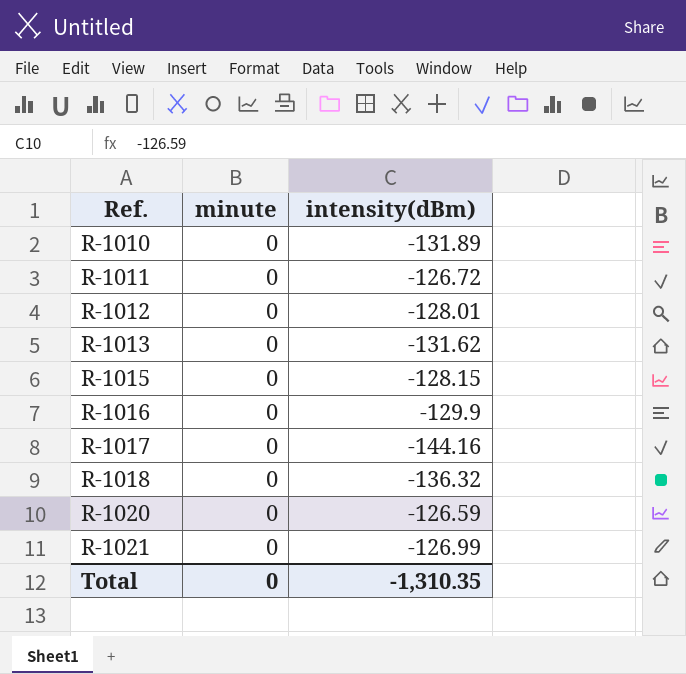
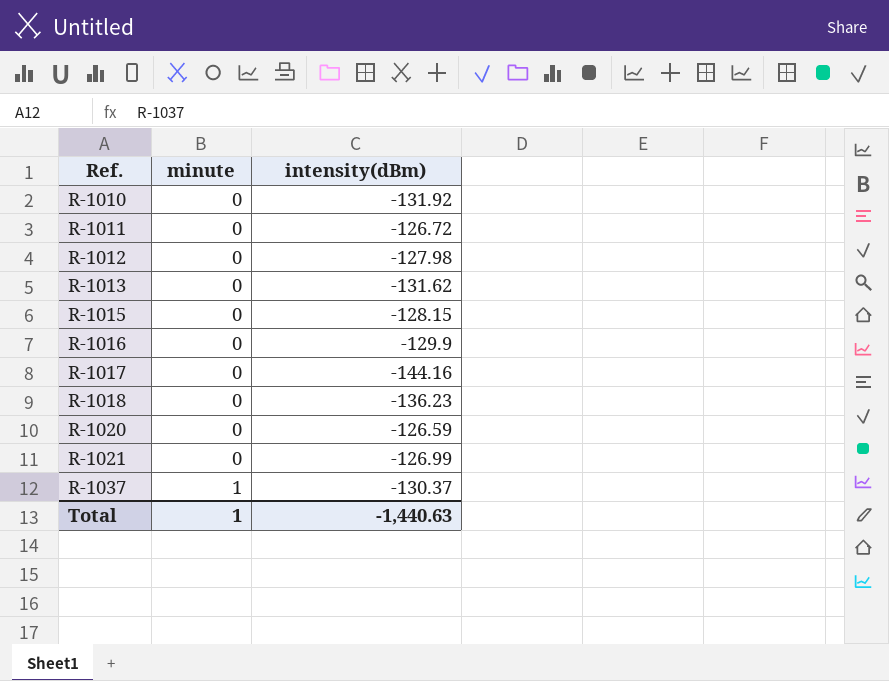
R-1010 | intensity(dBm): -131.89 -> -131.92
R-1012 | intensity(dBm): -128.01 -> -127.98
R-1018 | intensity(dBm): -136.32 -> -136.23
row R-1037: none -> 1 | -130.37
Total | minute: 0 -> 1
Total | intensity(dBm): -1,310.35 -> -1,440.63

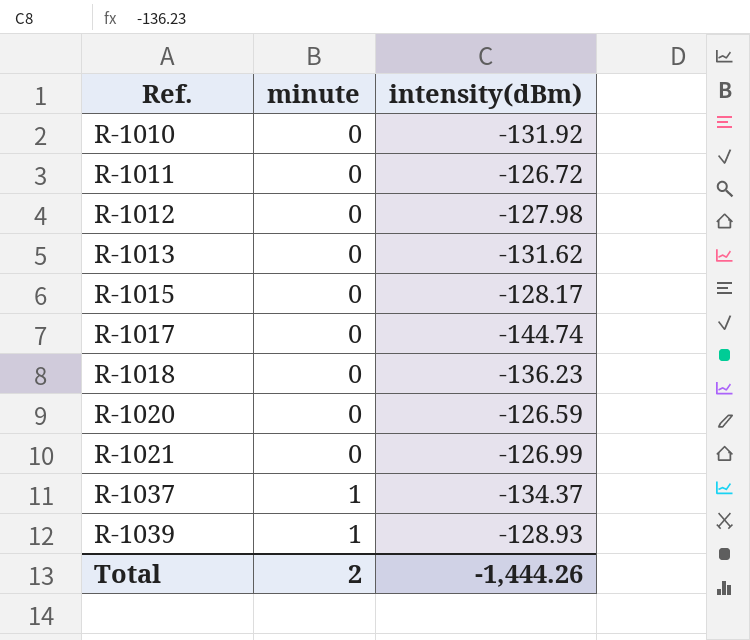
row R-1016: 0 | -129.9 -> none
R-1015 | intensity(dBm): -128.15 -> -128.17
R-1017 | intensity(dBm): -144.16 -> -144.74
R-1037 | intensity(dBm): -130.37 -> -134.37
row R-1039: none -> 1 | -128.93
Total | minute: 1 -> 2
Total | intensity(dBm): -1,440.63 -> -1,444.26

